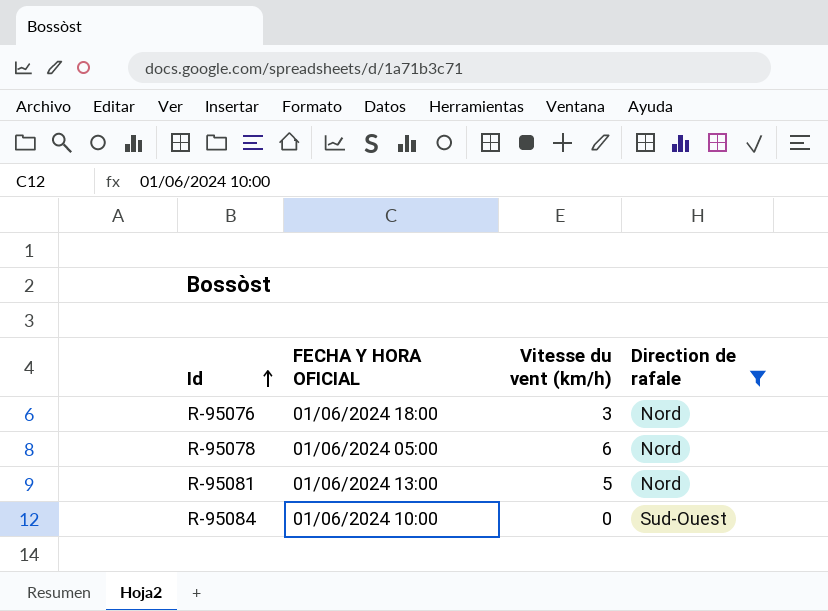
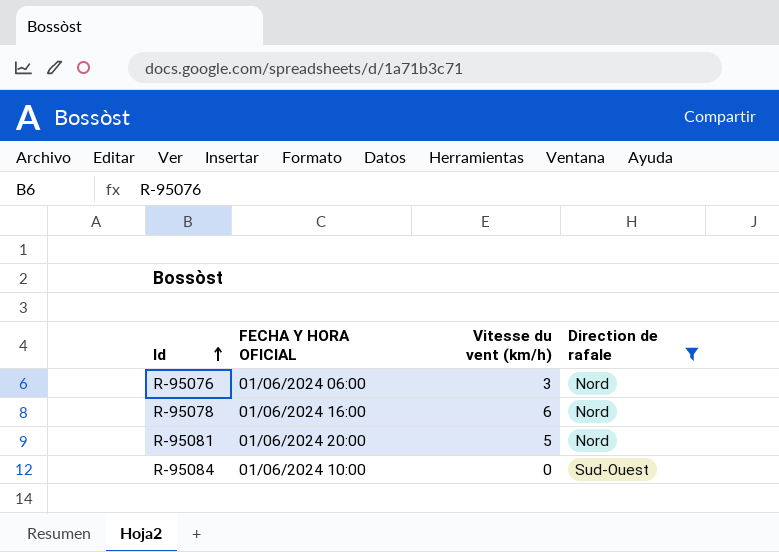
R-95076 | FECHA Y HORA OFICIAL: 01/06/2024 18:00 -> 01/06/2024 06:00
R-95078 | FECHA Y HORA OFICIAL: 01/06/2024 05:00 -> 01/06/2024 16:00
R-95081 | FECHA Y HORA OFICIAL: 01/06/2024 13:00 -> 01/06/2024 20:00

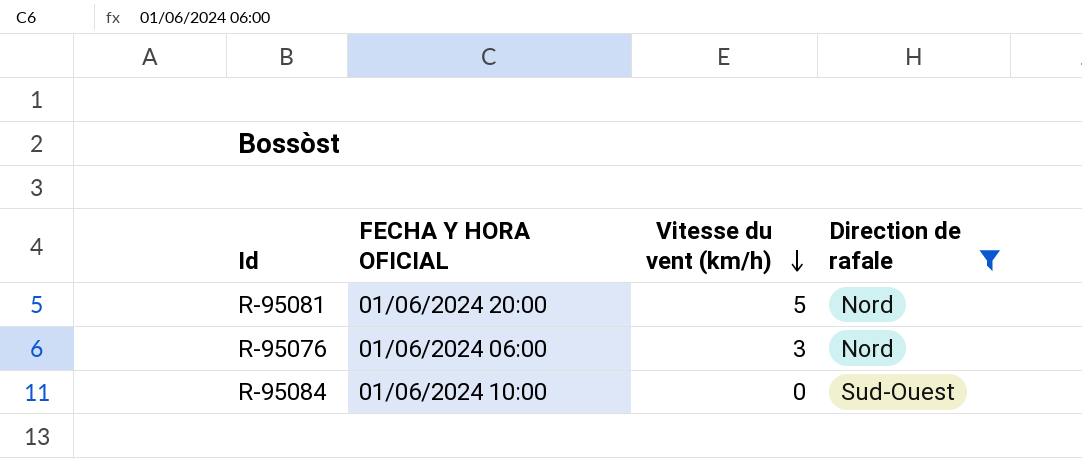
row order: Id ascending -> Vitesse du vent (km/h) descending
row R-95078: 01/06/2024 16:00 | 6 | Nord -> none

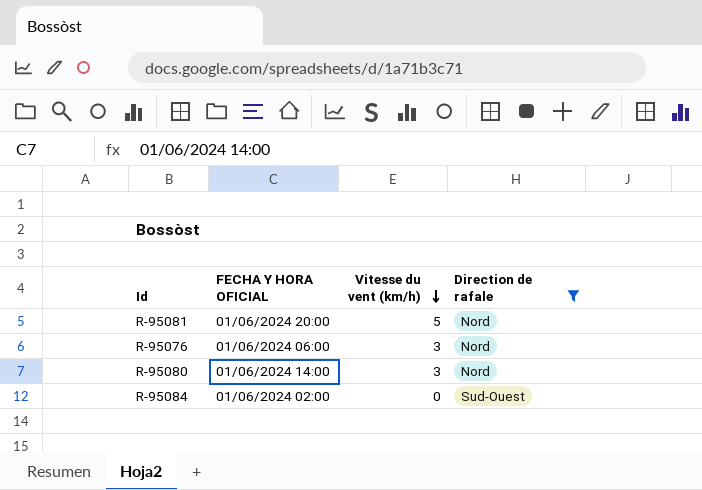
row R-95080: none -> 01/06/2024 14:00 | 3 | Nord
R-95084 | FECHA Y HORA OFICIAL: 01/06/2024 10:00 -> 01/06/2024 02:00

